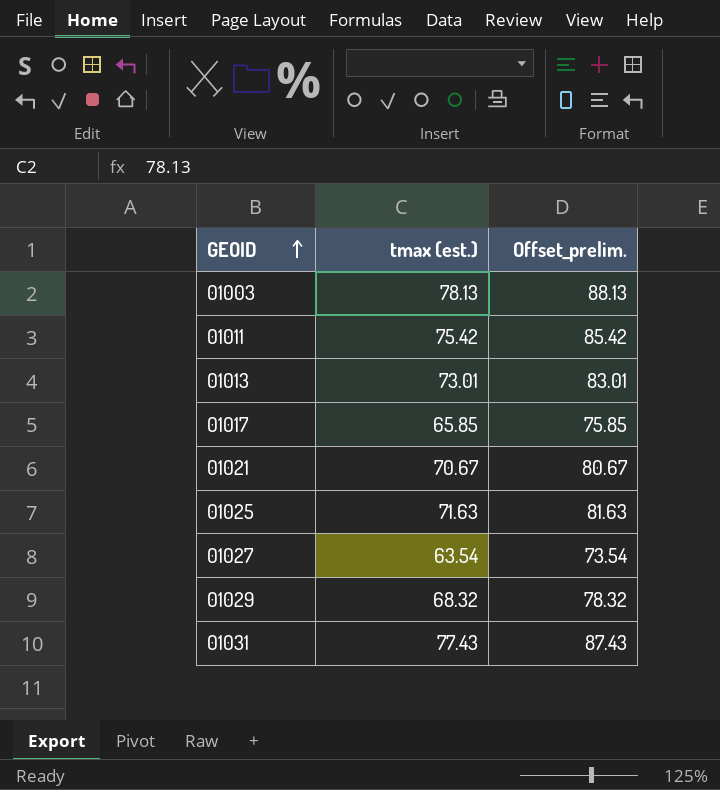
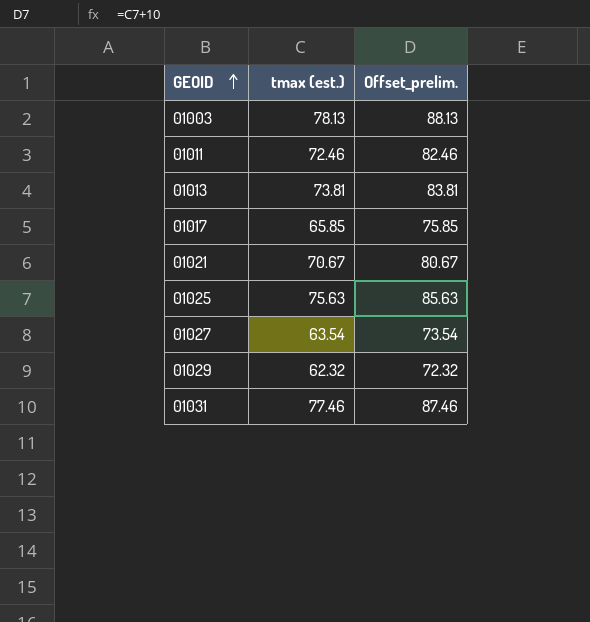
01011 | tmax (est.): 75.42 -> 72.46
01011 | Offset_prelim.: 85.42 -> 82.46
01013 | tmax (est.): 73.01 -> 73.81
01013 | Offset_prelim.: 83.01 -> 83.81
01025 | tmax (est.): 71.63 -> 75.63
01025 | Offset_prelim.: 81.63 -> 85.63
01029 | tmax (est.): 68.32 -> 62.32
01029 | Offset_prelim.: 78.32 -> 72.32
01031 | tmax (est.): 77.43 -> 77.46
01031 | Offset_prelim.: 87.43 -> 87.46

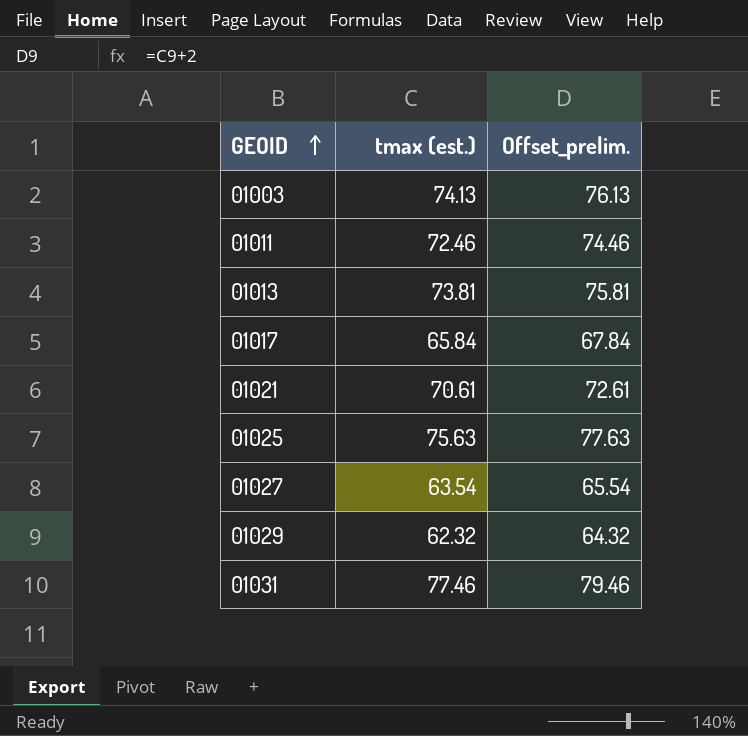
column Offset_prelim. | formula: [tmax (est.)] + 10 -> [tmax (est.)] + 2
01003 | tmax (est.): 78.13 -> 74.13
01017 | tmax (est.): 65.85 -> 65.84
01021 | tmax (est.): 70.67 -> 70.61

